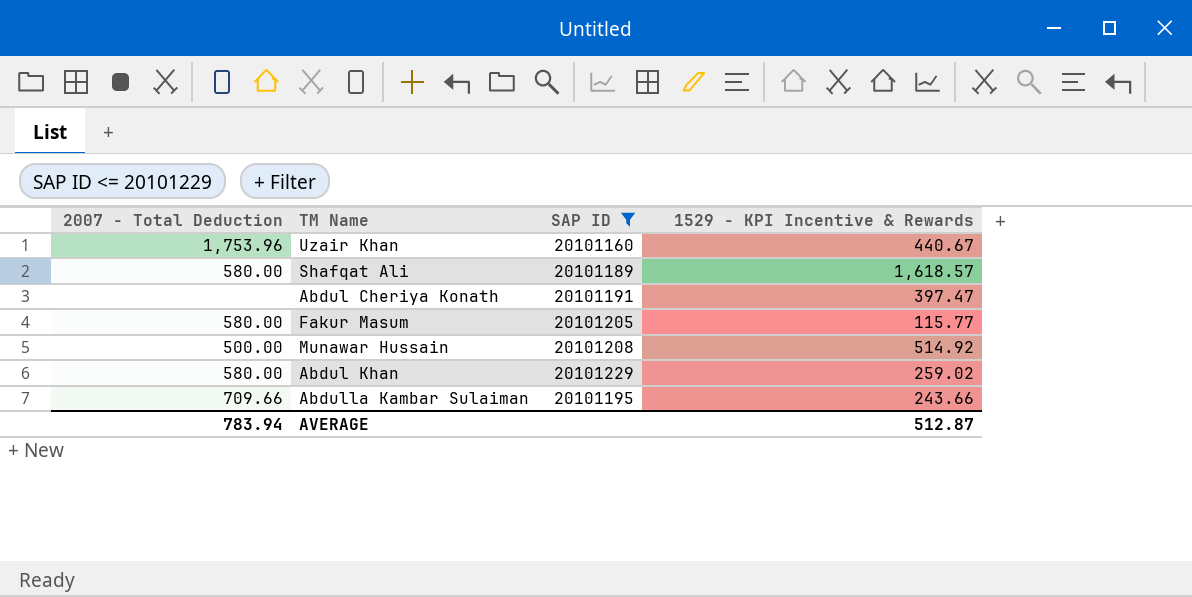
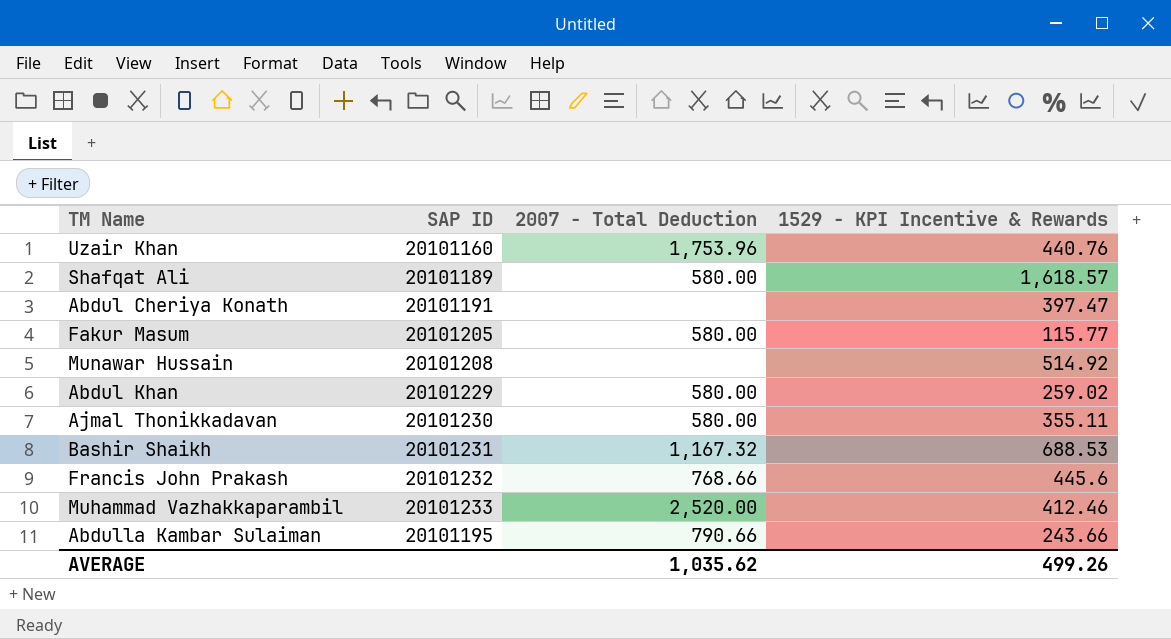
filter: SAP ID <= 20101229 -> none
column 2007 - Total Deduction | position: 1 -> 3
Uzair Khan | 1529 - KPI Incentive & Rewards: 440.67 -> 440.76
Munawar Hussain | 2007 - Total Deduction: 500.00 -> none
Abdulla Kambar Sulaiman | 2007 - Total Deduction: 709.66 -> 790.66
AVERAGE | 2007 - Total Deduction: 783.94 -> 1,035.62
AVERAGE | 1529 - KPI Incentive & Rewards: 512.87 -> 499.26

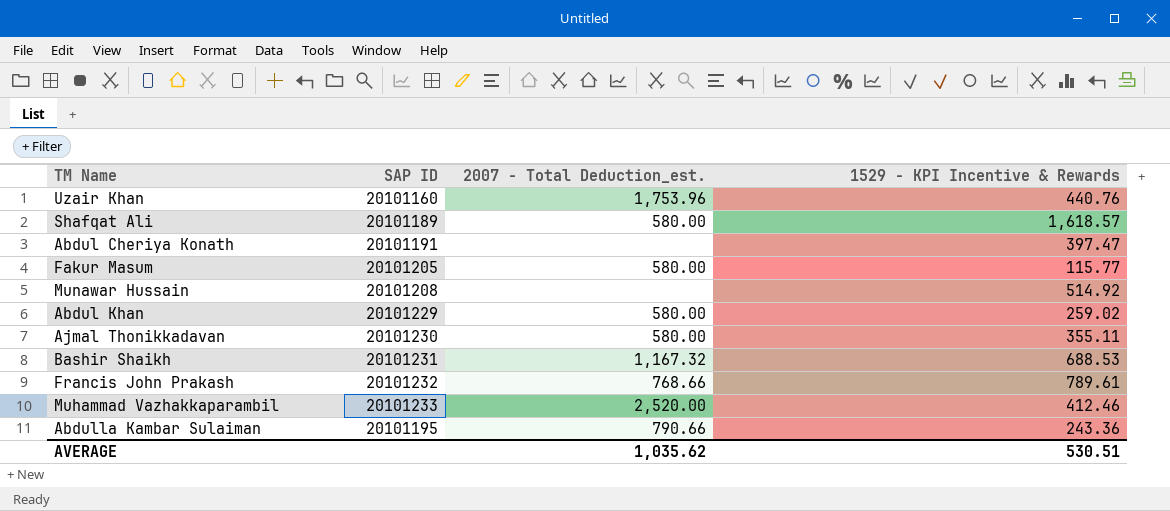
column name: 2007 - Total Deduction -> 2007 - Total Deduction_est.
Francis John Prakash | 1529 - KPI Incentive & Rewards: 445.6 -> 789.61
Abdulla Kambar Sulaiman | 1529 - KPI Incentive & Rewards: 243.66 -> 243.36
AVERAGE | 1529 - KPI Incentive & Rewards: 499.26 -> 530.51

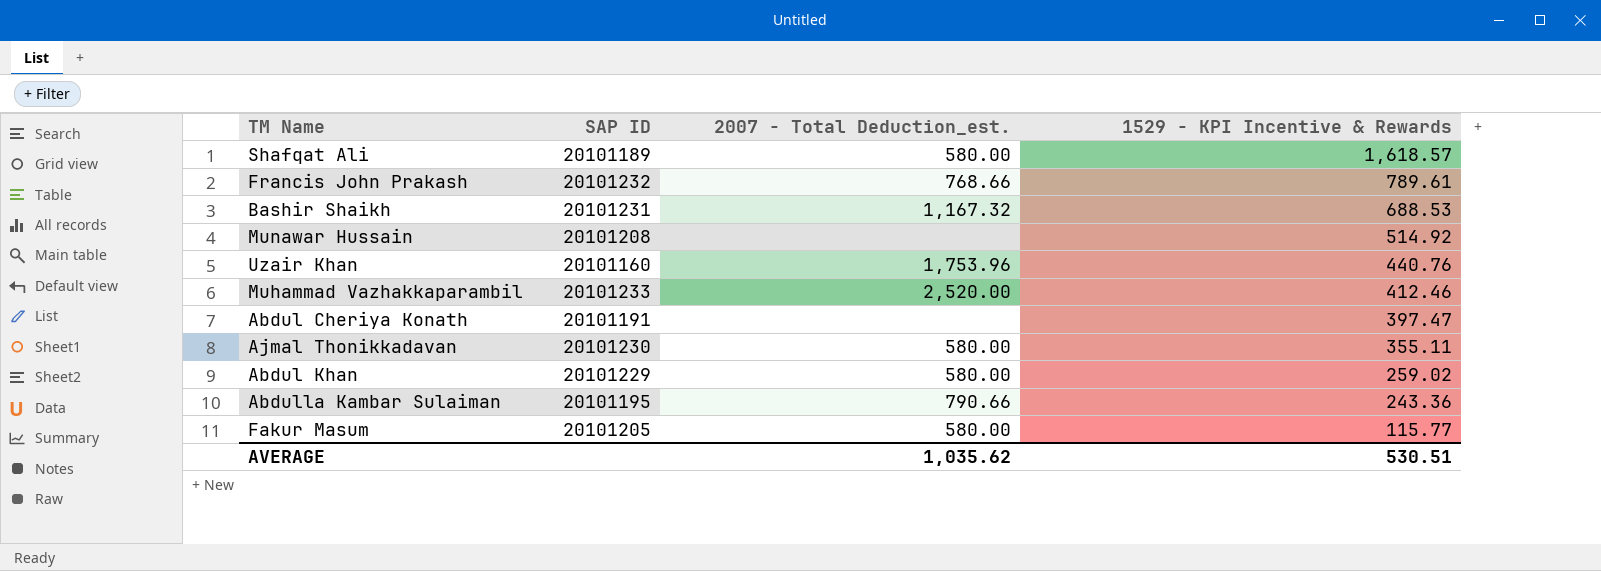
row order: none -> 1529 - KPI Incentive & Rewards descending

